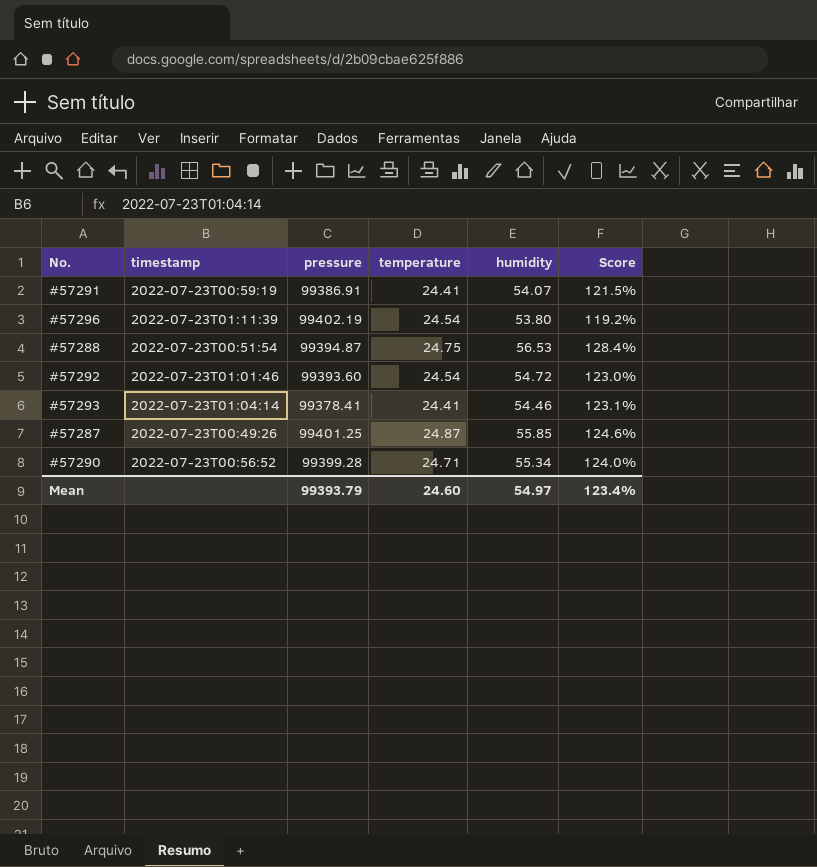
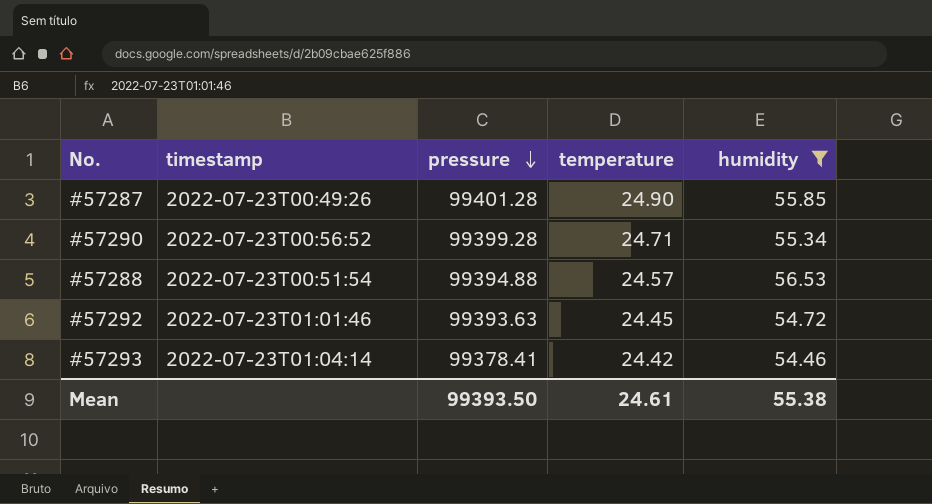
filter: none -> humidity >= 54.46
row order: none -> pressure descending
column Score | formula: ([humidity] - [temperature]) / [temperature] -> none
#57287 | pressure: 99401.25 -> 99401.28
#57287 | temperature: 24.87 -> 24.90
#57288 | pressure: 99394.87 -> 99394.88
#57288 | temperature: 24.75 -> 24.57
#57292 | pressure: 99393.60 -> 99393.63
#57292 | temperature: 24.54 -> 24.45
#57293 | temperature: 24.41 -> 24.42
Mean | pressure: 99393.79 -> 99393.50
Mean | temperature: 24.60 -> 24.61
Mean | humidity: 54.97 -> 55.38

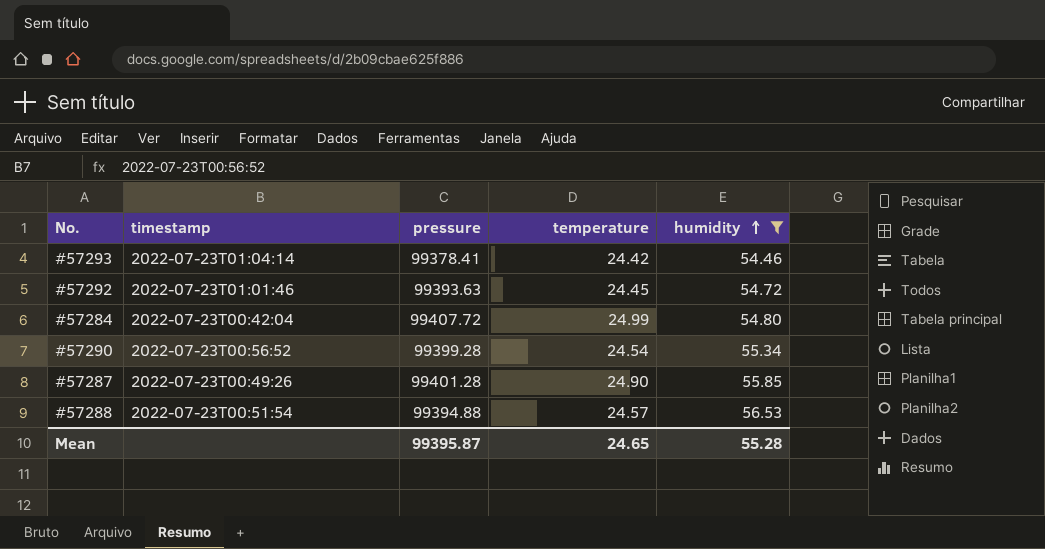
row order: pressure descending -> humidity ascending
row #57284: none -> 2022-07-23T00:42:04 | 99407.72 | 24.99 | 54.80
#57290 | temperature: 24.71 -> 24.54
Mean | pressure: 99393.50 -> 99395.87
Mean | temperature: 24.61 -> 24.65
Mean | humidity: 55.38 -> 55.28

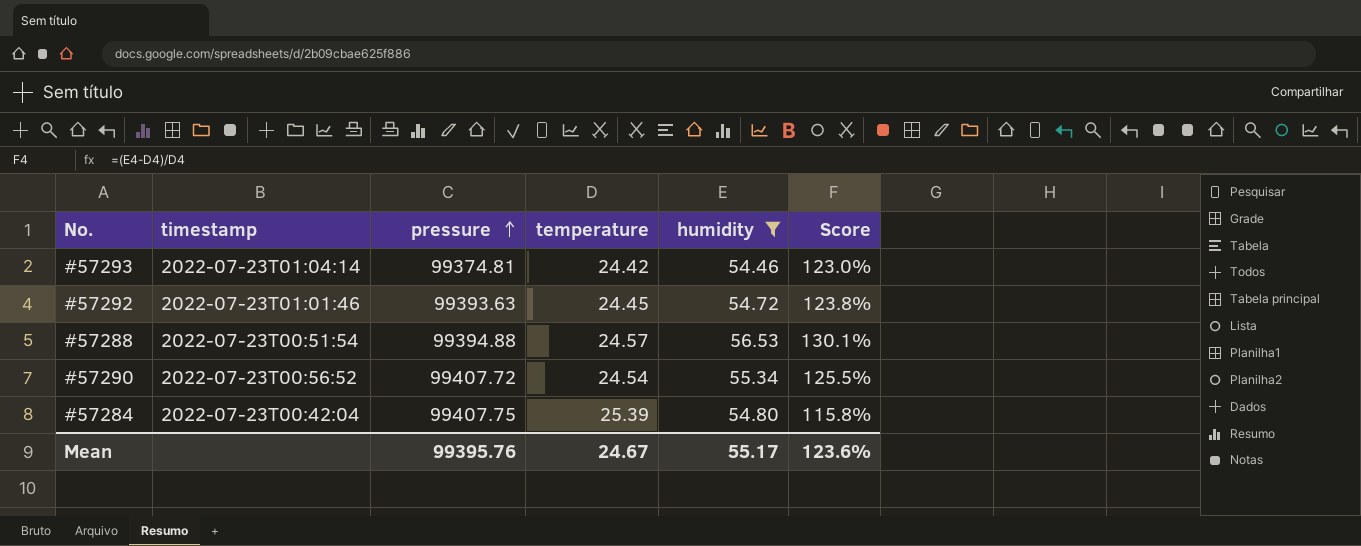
row order: humidity ascending -> pressure ascending
column Score | formula: none -> ([humidity] - [temperature]) / [temperature]
row #57287: 2022-07-23T00:49:26 | 99401.28 | 24.90 | 55.85 -> none
#57293 | pressure: 99378.41 -> 99374.81
#57290 | pressure: 99399.28 -> 99407.72
#57284 | pressure: 99407.72 -> 99407.75
#57284 | temperature: 24.99 -> 25.39
Mean | pressure: 99395.87 -> 99395.76
Mean | temperature: 24.65 -> 24.67
Mean | humidity: 55.28 -> 55.17

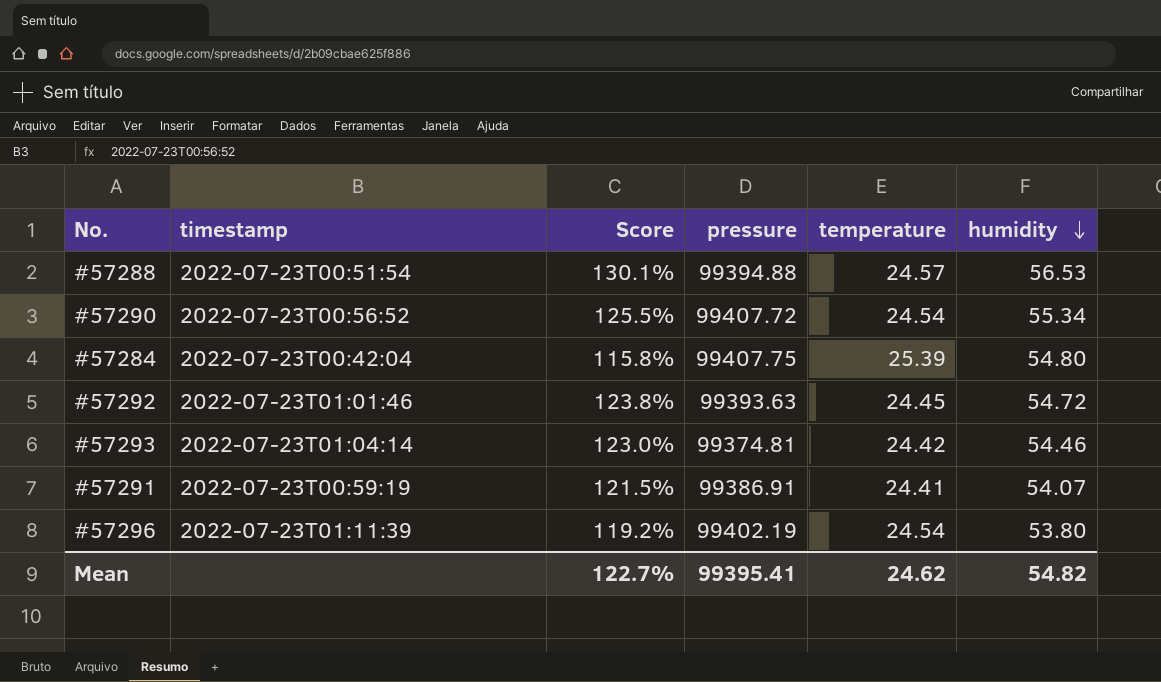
filter: humidity >= 54.46 -> none
row order: pressure ascending -> humidity descending
column Score | position: 6 -> 3
Mean | Score: 123.6% -> 122.7%
Mean | pressure: 99395.76 -> 99395.41
Mean | temperature: 24.67 -> 24.62
Mean | humidity: 55.17 -> 54.82

